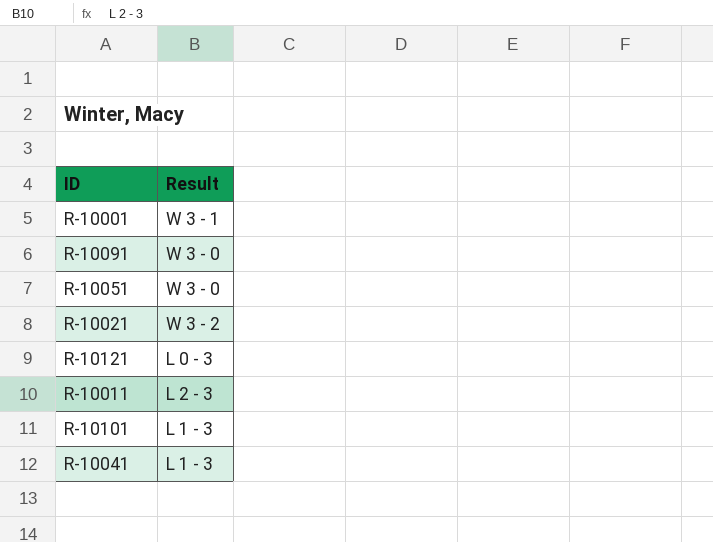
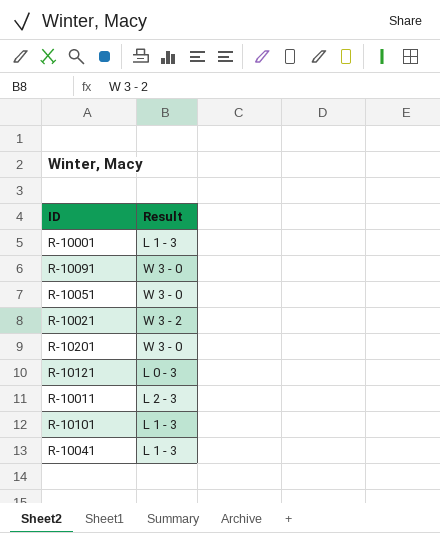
R-10001 | Result: W 3 - 1 -> L 1 - 3
row R-10201: none -> W 3 - 0

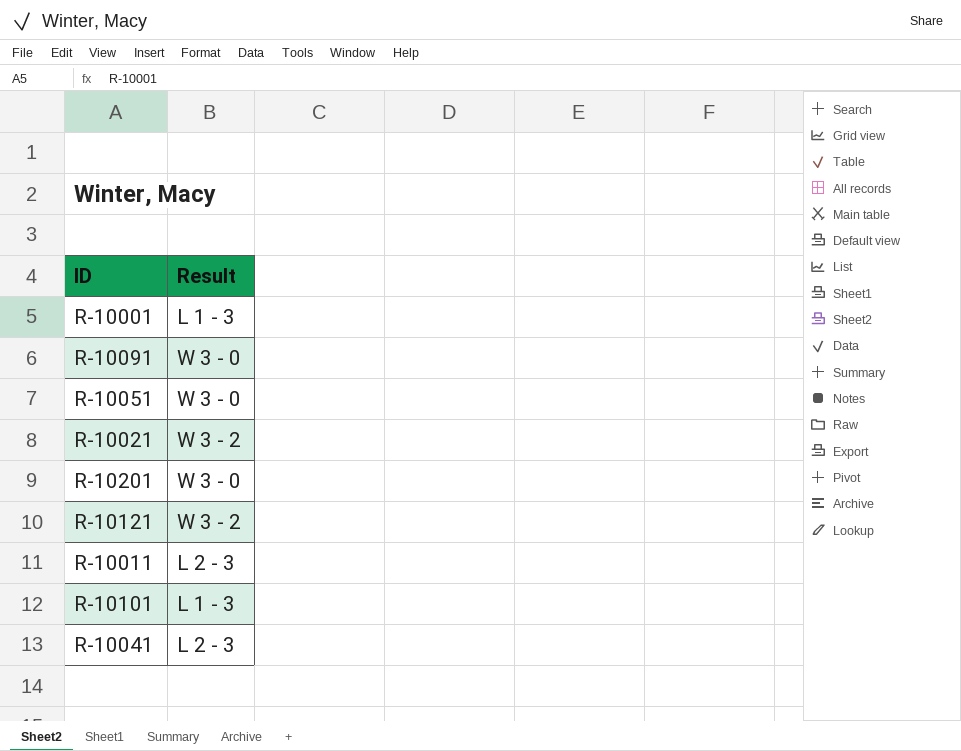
R-10121 | Result: L 0 - 3 -> W 3 - 2
R-10041 | Result: L 1 - 3 -> L 2 - 3

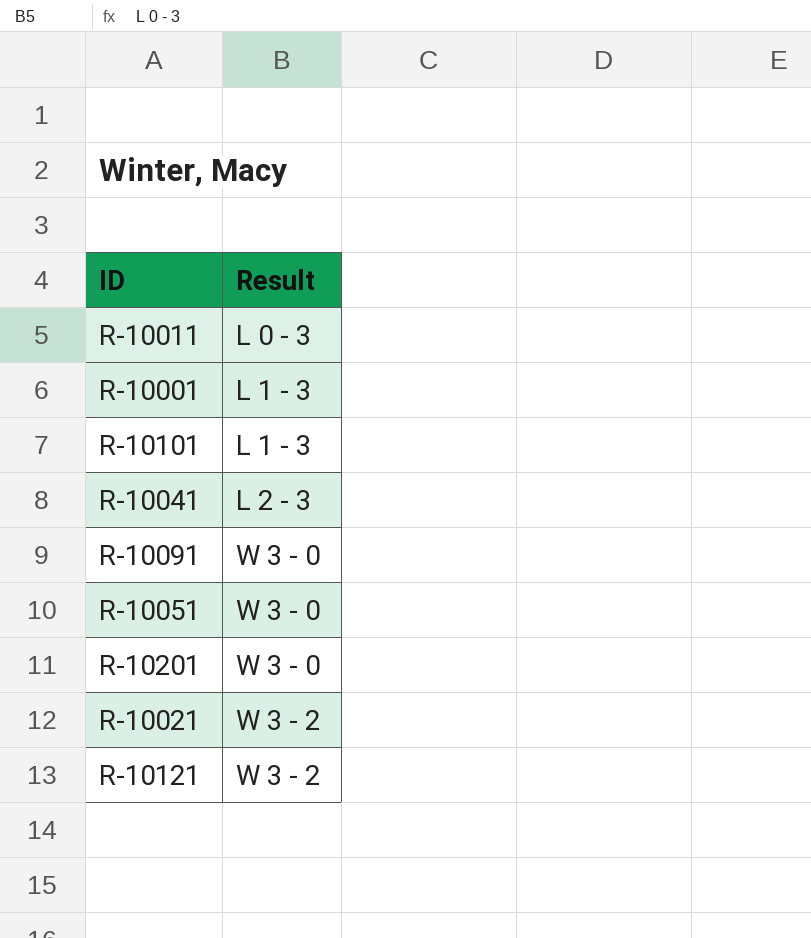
row order: none -> Result ascending
R-10011 | Result: L 2 - 3 -> L 0 - 3

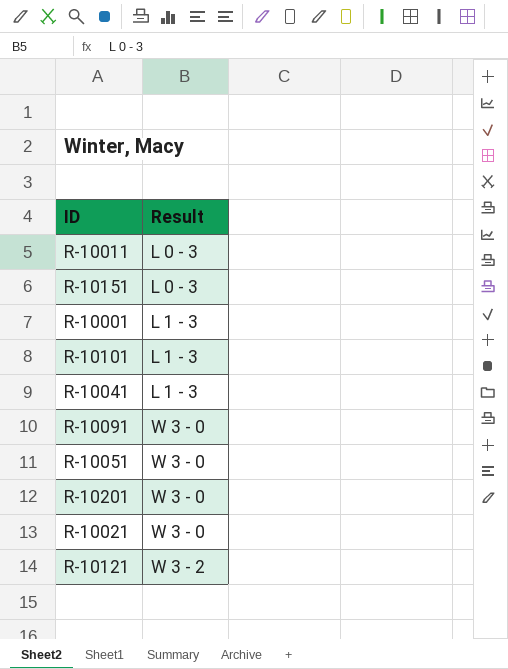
row R-10151: none -> L 0 - 3
R-10041 | Result: L 2 - 3 -> L 1 - 3
R-10021 | Result: W 3 - 2 -> W 3 - 0

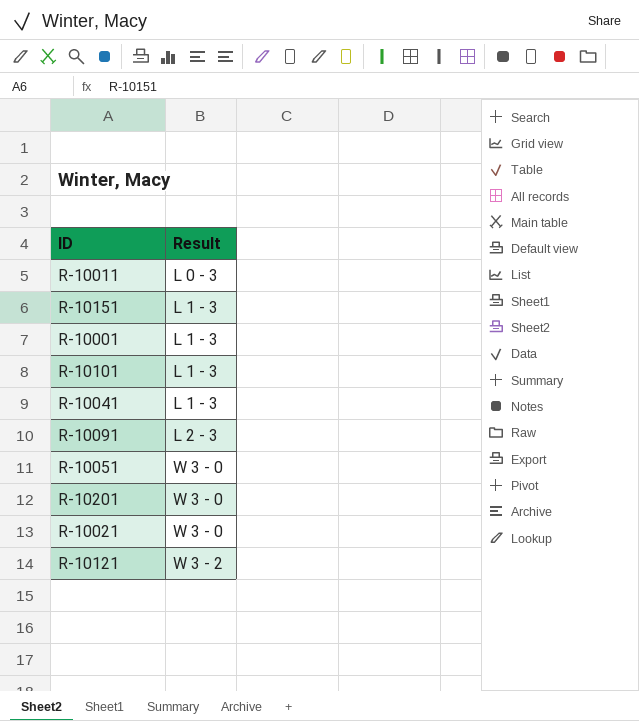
R-10151 | Result: L 0 - 3 -> L 1 - 3
R-10091 | Result: W 3 - 0 -> L 2 - 3

